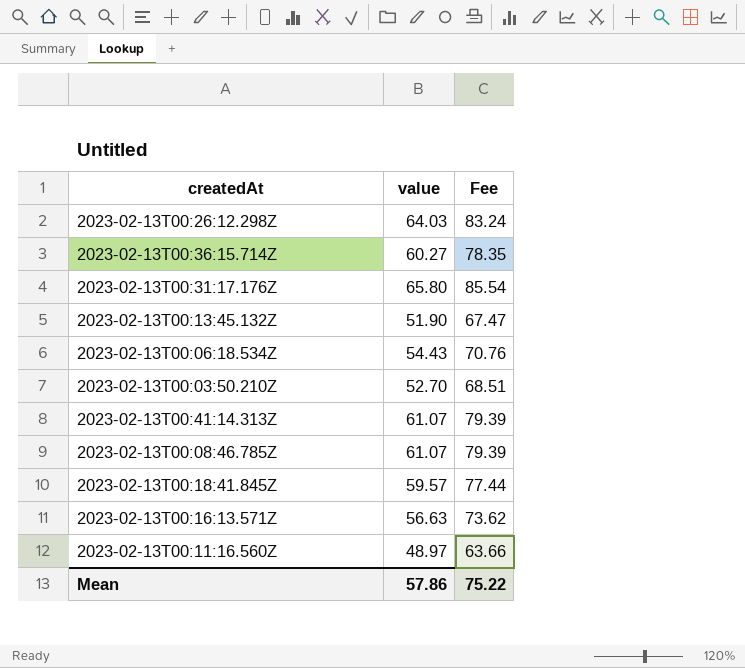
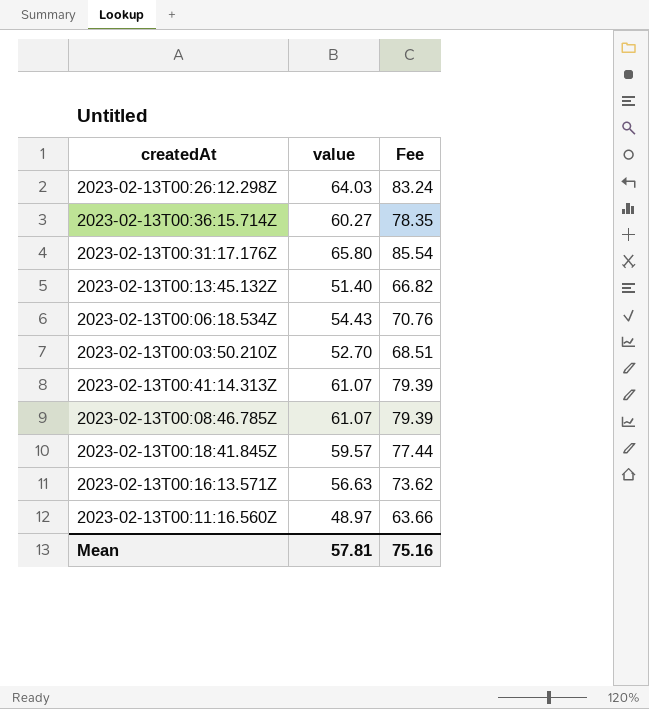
2023-02-13T00:13:45.132Z | value: 51.90 -> 51.40
2023-02-13T00:13:45.132Z | Fee: 67.47 -> 66.82
Mean | value: 57.86 -> 57.81
Mean | Fee: 75.22 -> 75.16

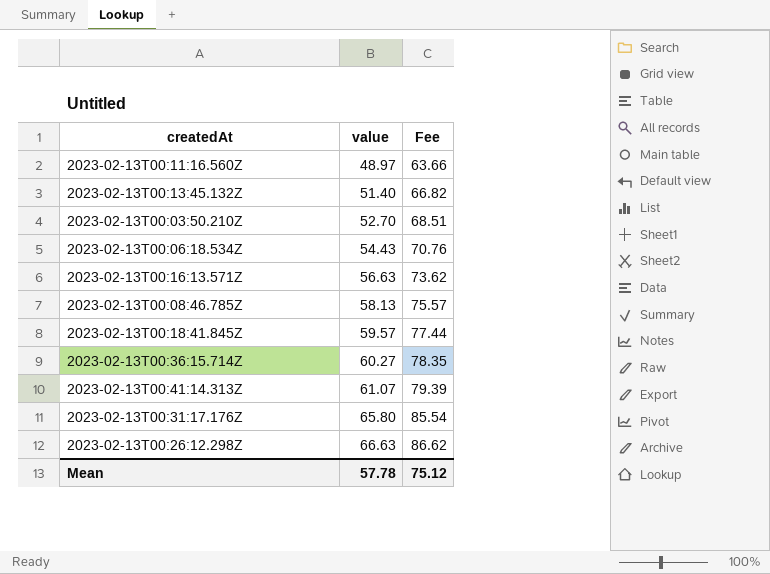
row order: none -> value ascending
2023-02-13T00:08:46.785Z | value: 61.07 -> 58.13
2023-02-13T00:08:46.785Z | Fee: 79.39 -> 75.57
2023-02-13T00:26:12.298Z | value: 64.03 -> 66.63
2023-02-13T00:26:12.298Z | Fee: 83.24 -> 86.62
Mean | value: 57.81 -> 57.78
Mean | Fee: 75.16 -> 75.12

